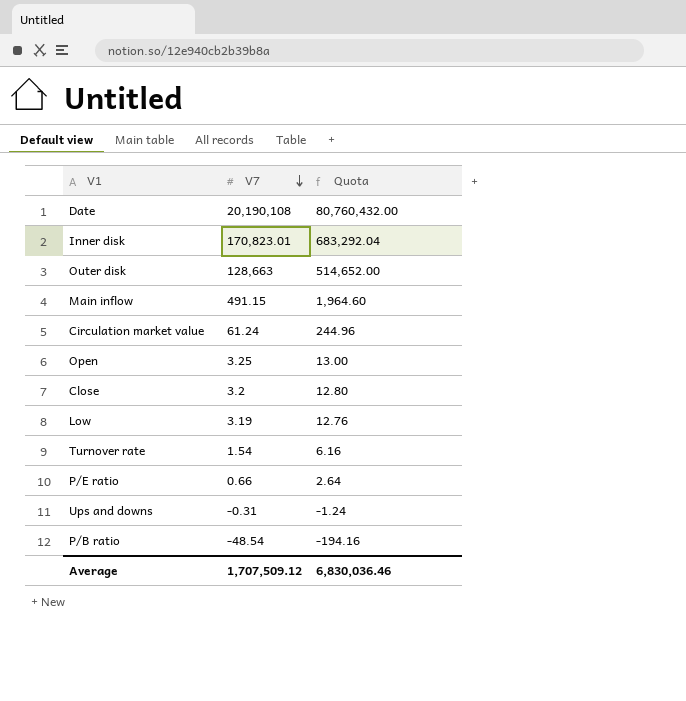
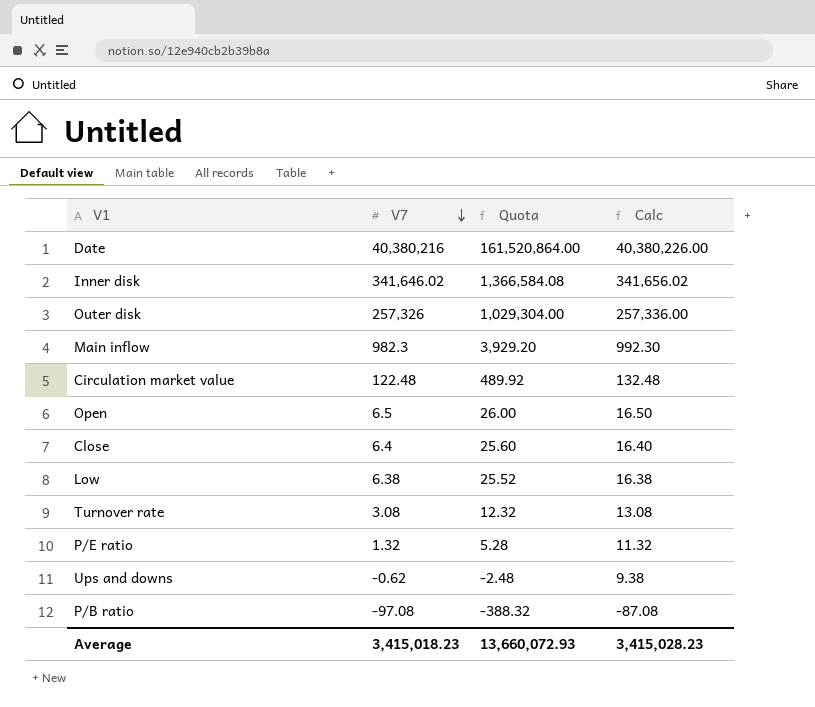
column Calc | formula: none -> [V7] + 10
Date | V7: 20,190,108 -> 40,380,216
Date | Quota: 80,760,432.00 -> 161,520,864.00
Inner disk | V7: 170,823.01 -> 341,646.02
Inner disk | Quota: 683,292.04 -> 1,366,584.08
Outer disk | V7: 128,663 -> 257,326
Outer disk | Quota: 514,652.00 -> 1,029,304.00
Main inflow | V7: 491.15 -> 982.3
Main inflow | Quota: 1,964.60 -> 3,929.20
Circulation market value | V7: 61.24 -> 122.48
Circulation market value | Quota: 244.96 -> 489.92
Open | V7: 3.25 -> 6.5
Open | Quota: 13.00 -> 26.00
Close | V7: 3.2 -> 6.4
Close | Quota: 12.80 -> 25.60
Low | V7: 3.19 -> 6.38
Low | Quota: 12.76 -> 25.52
Turnover rate | V7: 1.54 -> 3.08
Turnover rate | Quota: 6.16 -> 12.32
P/E ratio | V7: 0.66 -> 1.32
P/E ratio | Quota: 2.64 -> 5.28
Ups and downs | V7: -0.31 -> -0.62
Ups and downs | Quota: -1.24 -> -2.48
P/B ratio | V7: -48.54 -> -97.08
P/B ratio | Quota: -194.16 -> -388.32
Average | V7: 1,707,509.12 -> 3,415,018.23
Average | Quota: 6,830,036.46 -> 13,660,072.93

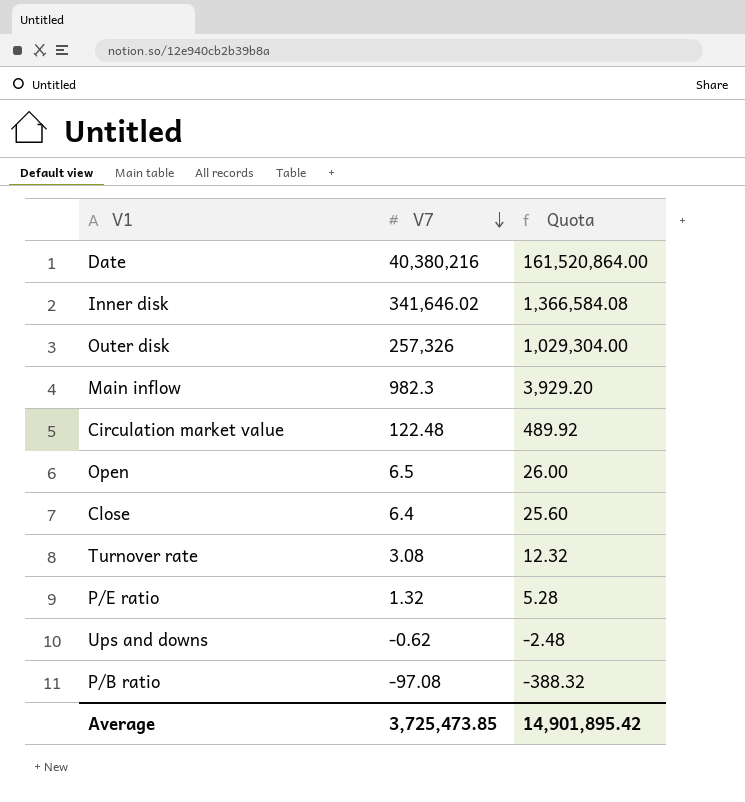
column Calc | formula: [V7] + 10 -> none
row Low: 6.38 | 25.52 | 16.38 -> none
Average | V7: 3,415,018.23 -> 3,725,473.85
Average | Quota: 13,660,072.93 -> 14,901,895.42

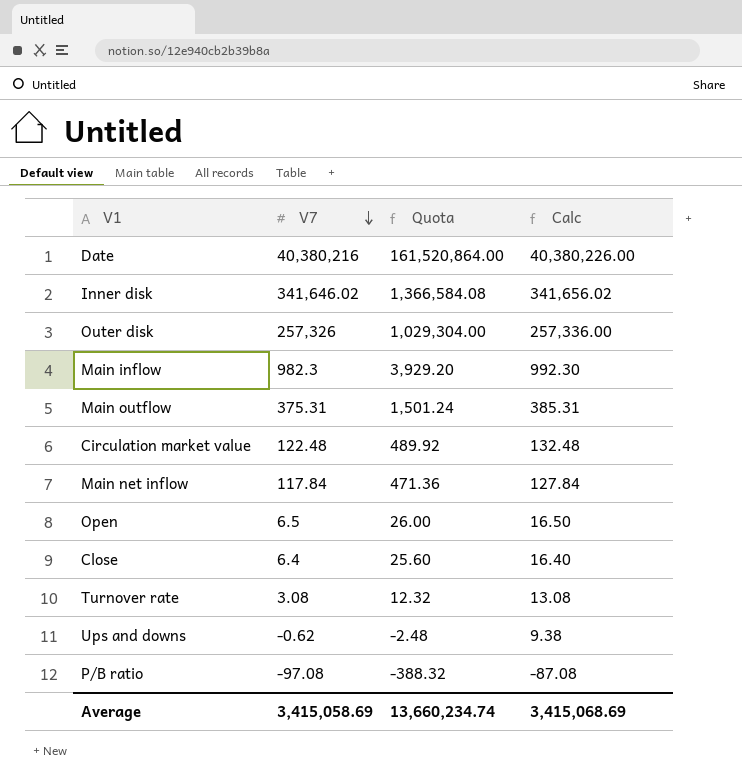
column Calc | formula: none -> [V7] + 10
row P/E ratio: 1.32 | 5.28 -> none
row Main outflow: none -> 375.31 | 1,501.24 | 385.31
row Main net inflow: none -> 117.84 | 471.36 | 127.84
Average | V7: 3,725,473.85 -> 3,415,058.69
Average | Quota: 14,901,895.42 -> 13,660,234.74

